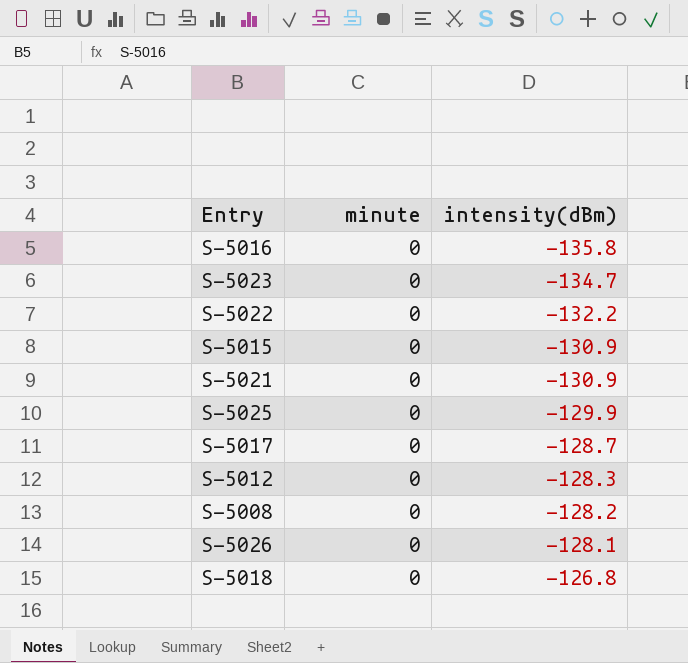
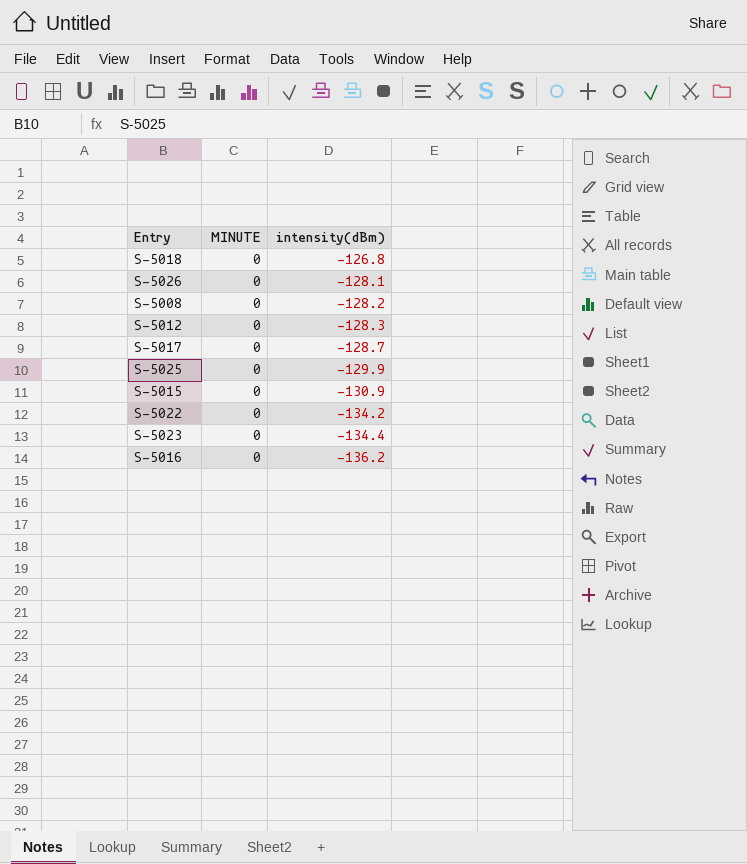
row order: intensity(dBm) ascending -> intensity(dBm) descending
column name: minute -> MINUTE
row S-5021: 0 | -130.9 -> none
S-5022 | intensity(dBm): -132.2 -> -134.2
S-5023 | intensity(dBm): -134.7 -> -134.4
S-5016 | intensity(dBm): -135.8 -> -136.2

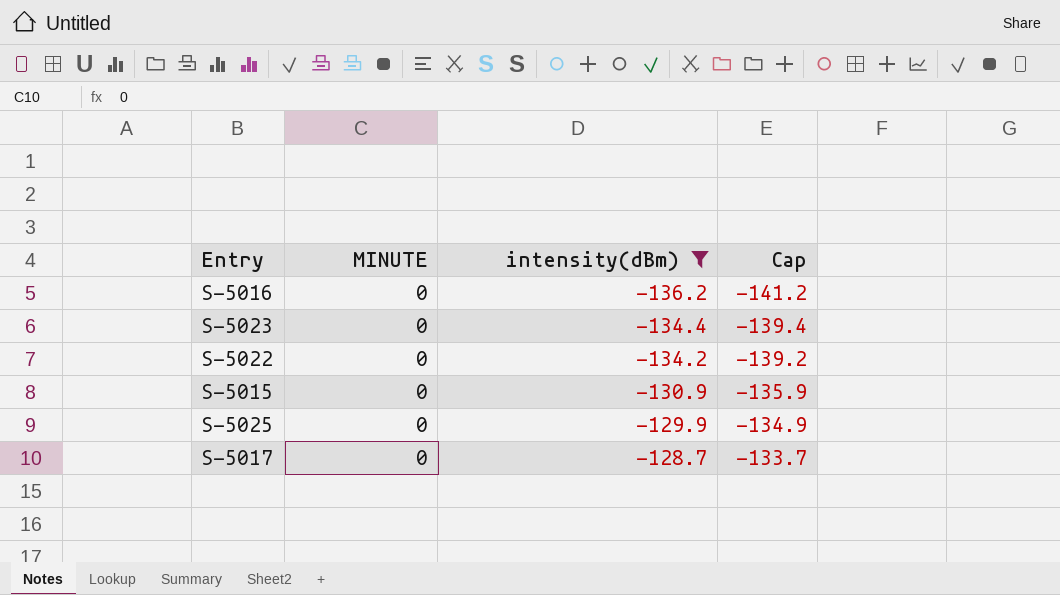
filter: none -> intensity(dBm) <= -128.7
row order: intensity(dBm) descending -> intensity(dBm) ascending
column Cap | formula: none -> [intensity(dBm)] - 5

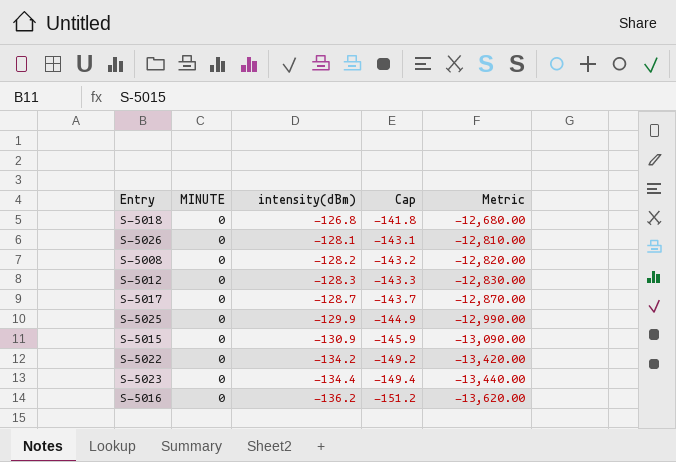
filter: intensity(dBm) <= -128.7 -> none
row order: intensity(dBm) ascending -> intensity(dBm) descending
column Cap | formula: [intensity(dBm)] - 5 -> [intensity(dBm)] - 15
column Metric | formula: none -> [intensity(dBm)] * 100

